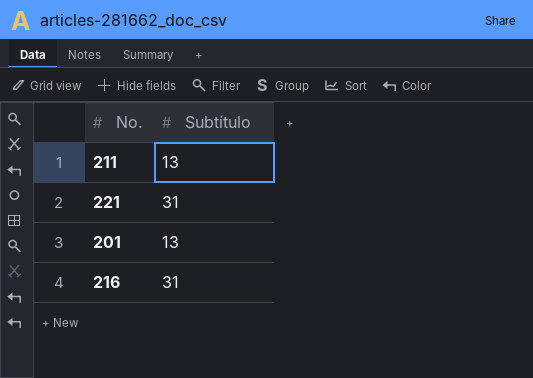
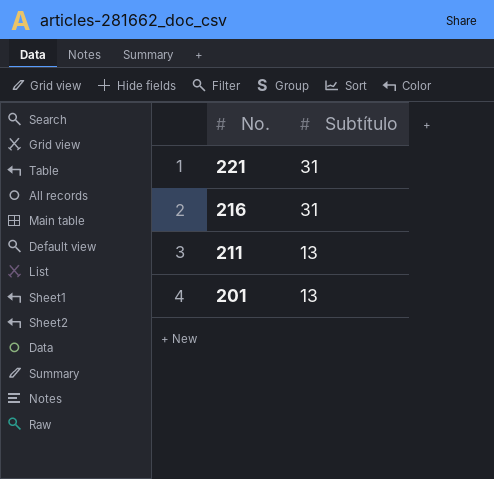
row order: none -> No. descending

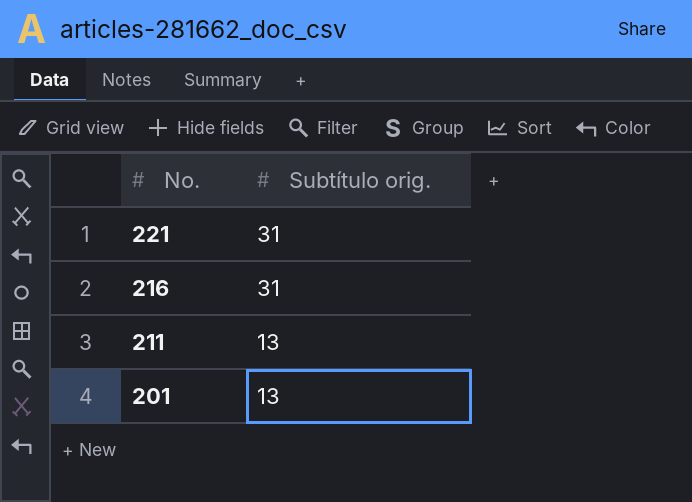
column name: Subtítulo -> Subtítulo orig.

